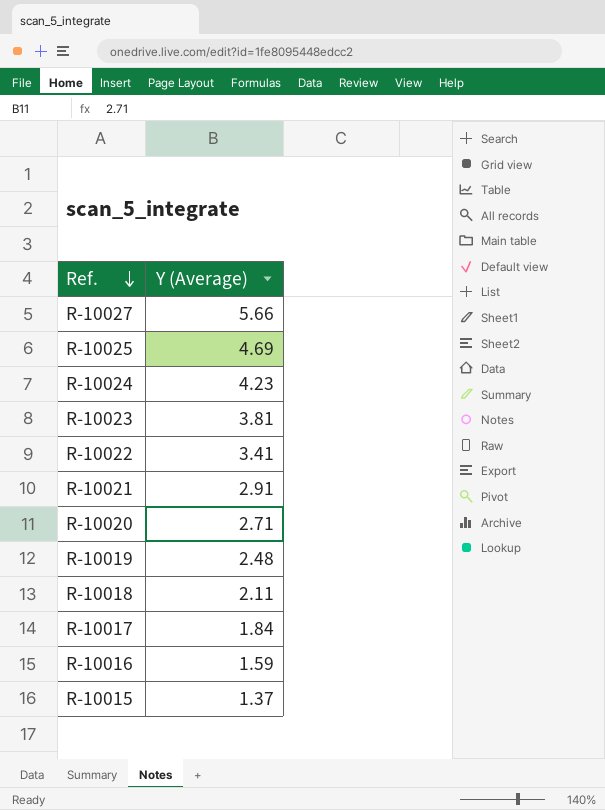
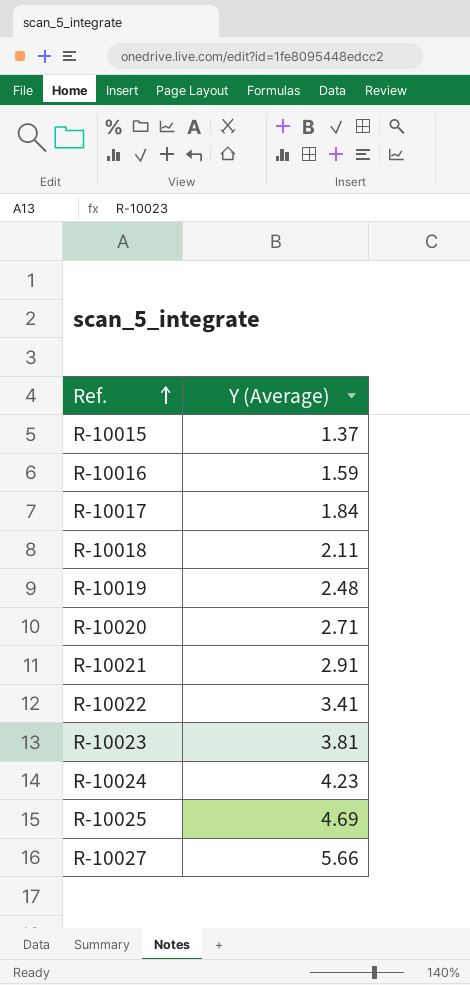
row order: Ref. descending -> Ref. ascending

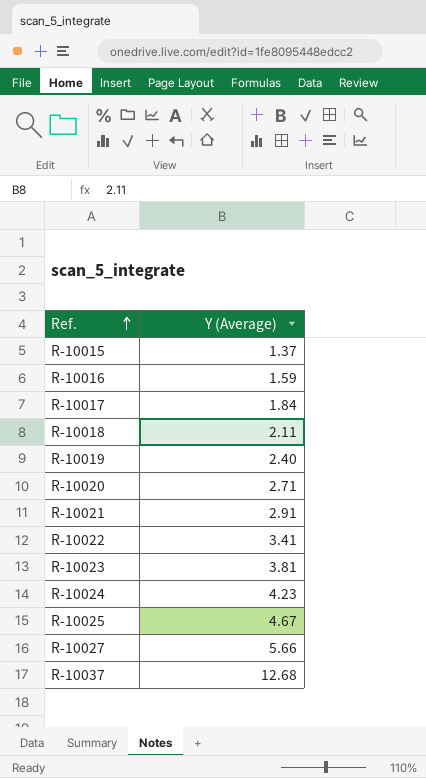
R-10019 | Y (Average): 2.48 -> 2.40
R-10025 | Y (Average): 4.69 -> 4.67
row R-10037: none -> 12.68

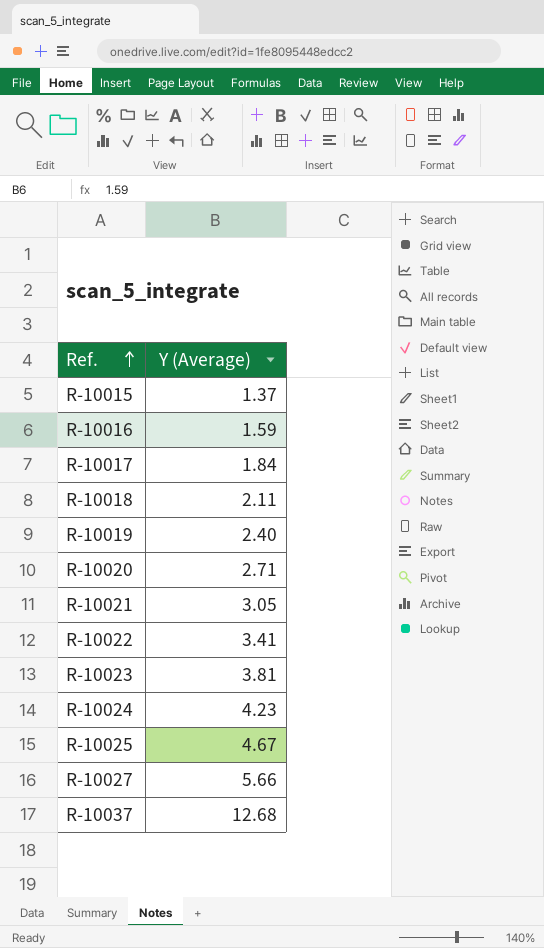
R-10021 | Y (Average): 2.91 -> 3.05

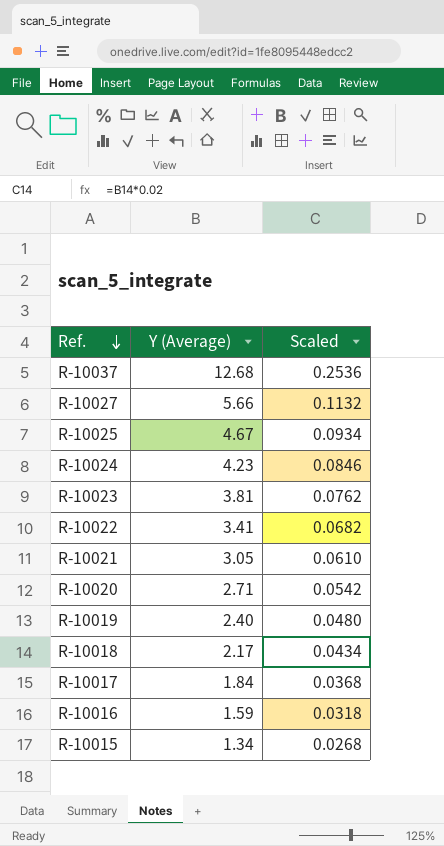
row order: Ref. ascending -> Ref. descending
column Scaled | formula: none -> [Y (Average)] * 0.02
R-10018 | Y (Average): 2.11 -> 2.17
R-10015 | Y (Average): 1.37 -> 1.34

